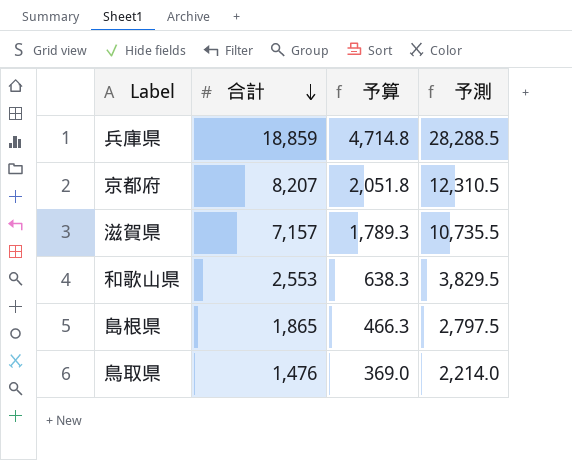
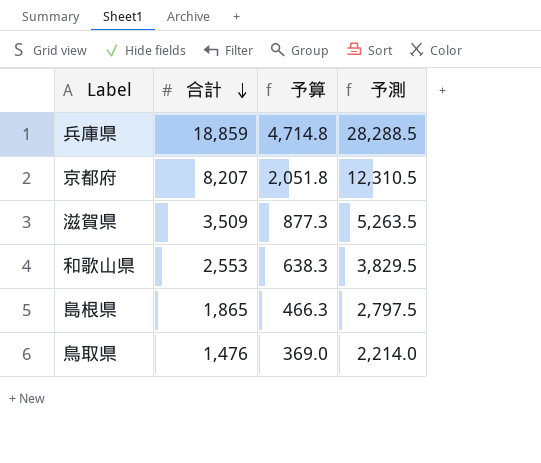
滋賀県 | 合計: 7,157 -> 3,509
滋賀県 | 予算: 1,789.3 -> 877.3
滋賀県 | 予測: 10,735.5 -> 5,263.5

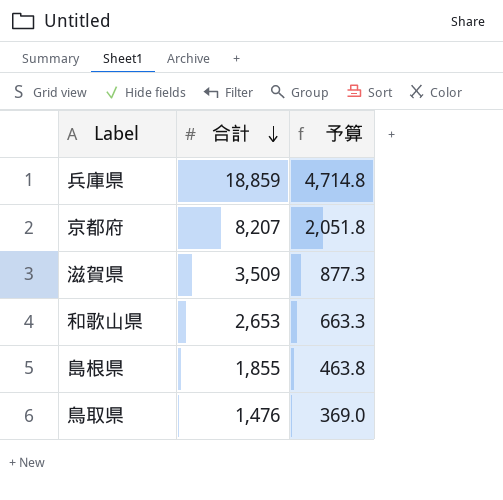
column 予測 | formula: [合計] * 1.5 -> none
和歌山県 | 合計: 2,553 -> 2,653
和歌山県 | 予算: 638.3 -> 663.3
島根県 | 合計: 1,865 -> 1,855
島根県 | 予算: 466.3 -> 463.8

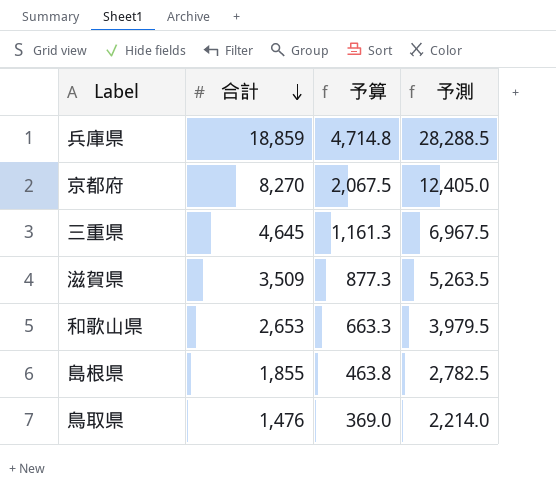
column 予測 | formula: none -> [合計] * 1.5
京都府 | 合計: 8,207 -> 8,270
京都府 | 予算: 2,051.8 -> 2,067.5
row 三重県: none -> 4,645 | 1,161.3 | 6,967.5

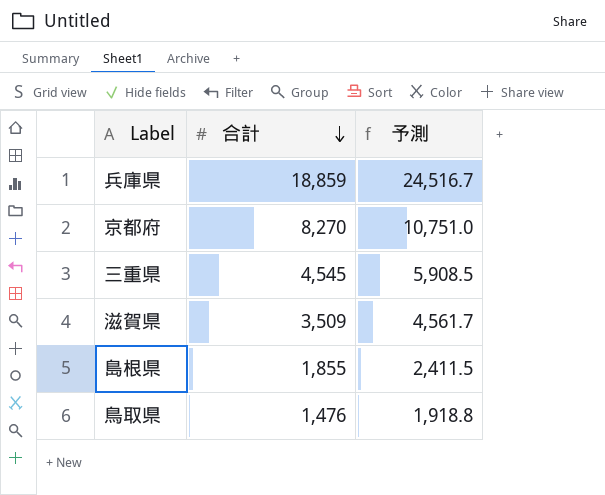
column 予算 | formula: [合計] * 0.25 -> none
column 予測 | formula: [合計] * 1.5 -> [合計] * 1.3
row 和歌山県: 2,653 | 663.3 | 3,979.5 -> none
三重県 | 合計: 4,645 -> 4,545

